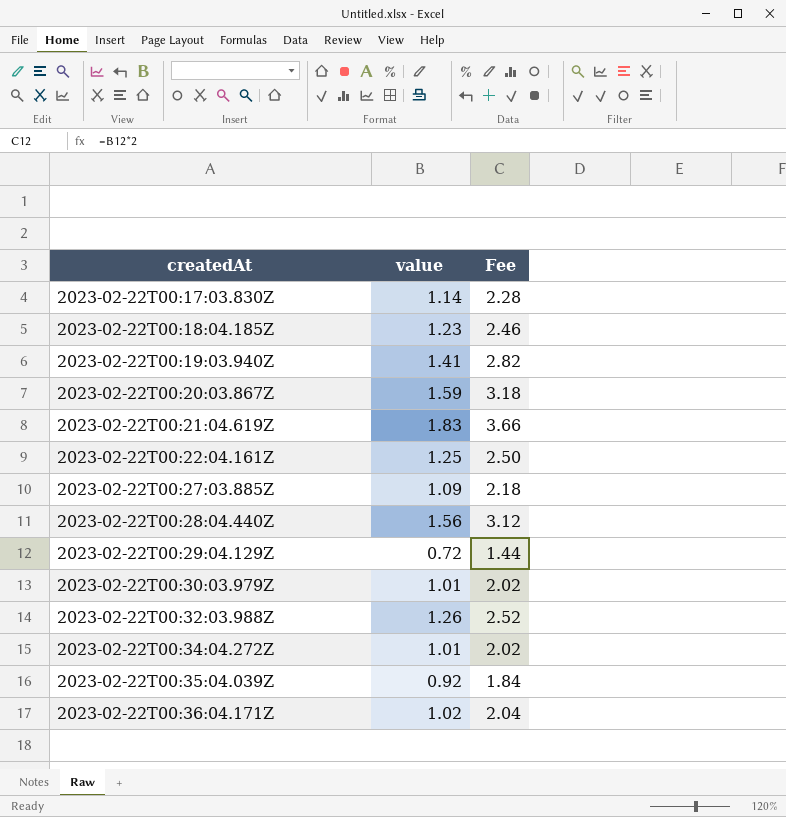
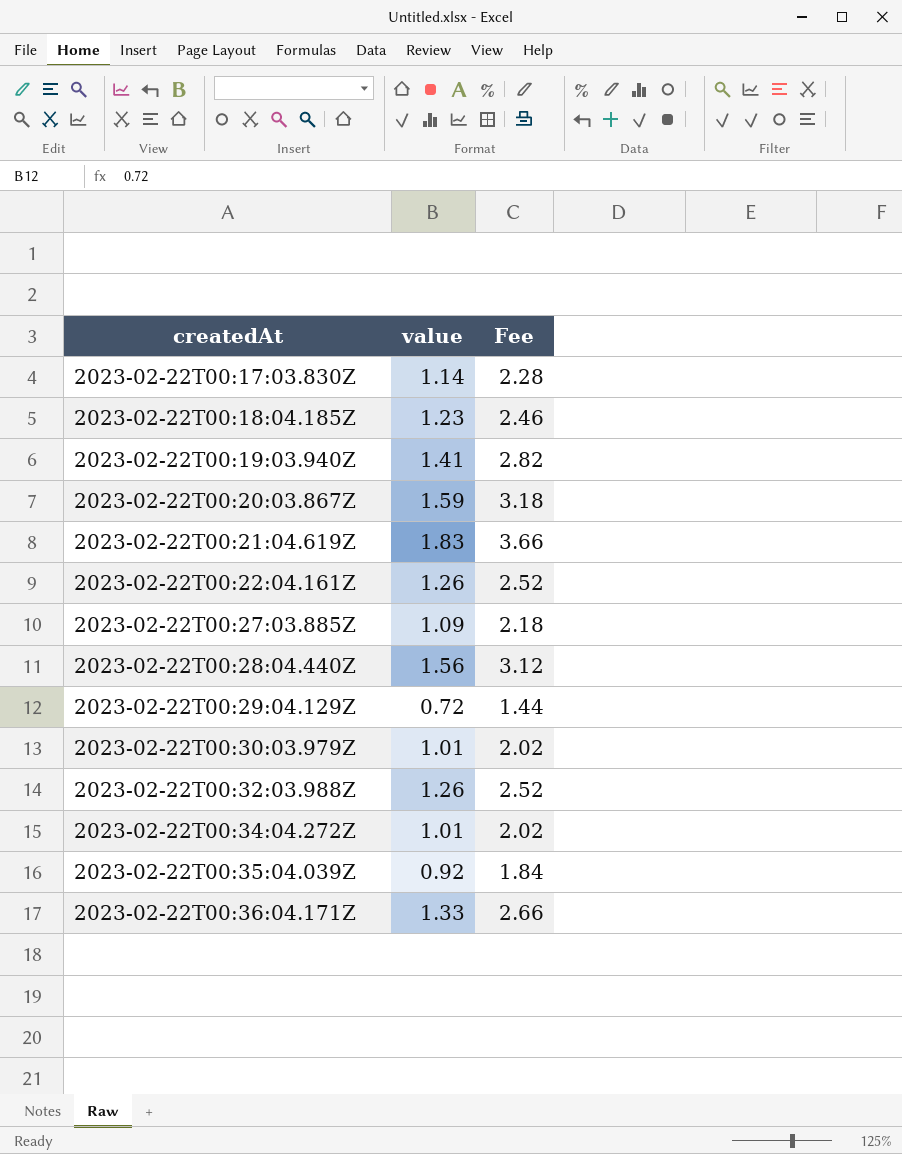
2023-02-22T00:22:04.161Z | value: 1.25 -> 1.26
2023-02-22T00:22:04.161Z | Fee: 2.50 -> 2.52
2023-02-22T00:36:04.171Z | value: 1.02 -> 1.33
2023-02-22T00:36:04.171Z | Fee: 2.04 -> 2.66

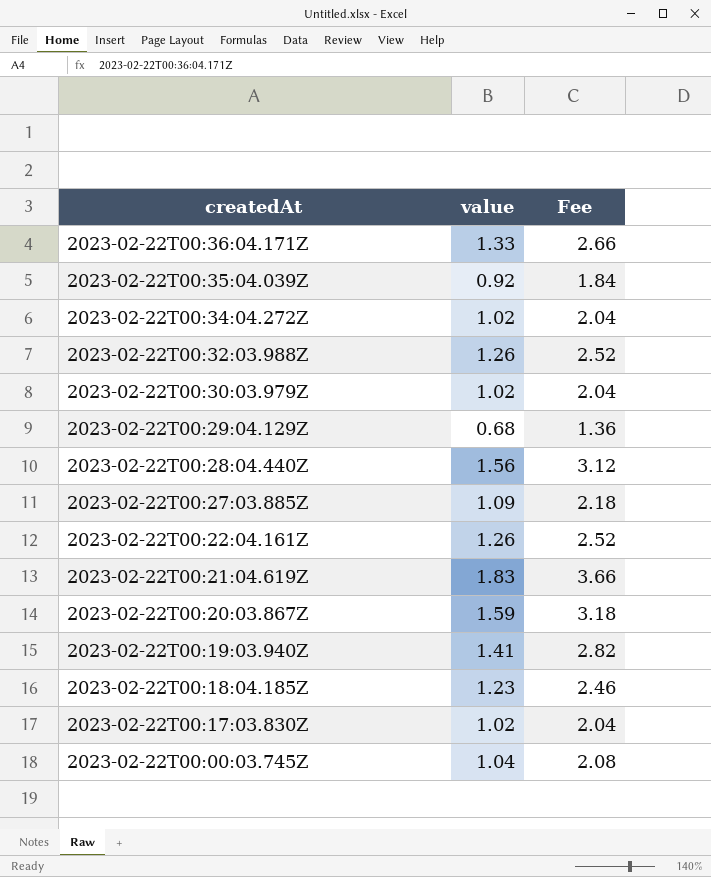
row order: createdAt ascending -> createdAt descending
2023-02-22T00:34:04.272Z | value: 1.01 -> 1.02
2023-02-22T00:34:04.272Z | Fee: 2.02 -> 2.04
2023-02-22T00:30:03.979Z | value: 1.01 -> 1.02
2023-02-22T00:30:03.979Z | Fee: 2.02 -> 2.04
2023-02-22T00:29:04.129Z | value: 0.72 -> 0.68
2023-02-22T00:29:04.129Z | Fee: 1.44 -> 1.36
2023-02-22T00:17:03.830Z | value: 1.14 -> 1.02
2023-02-22T00:17:03.830Z | Fee: 2.28 -> 2.04
row 2023-02-22T00:00:03.745Z: none -> 1.04 | 2.08

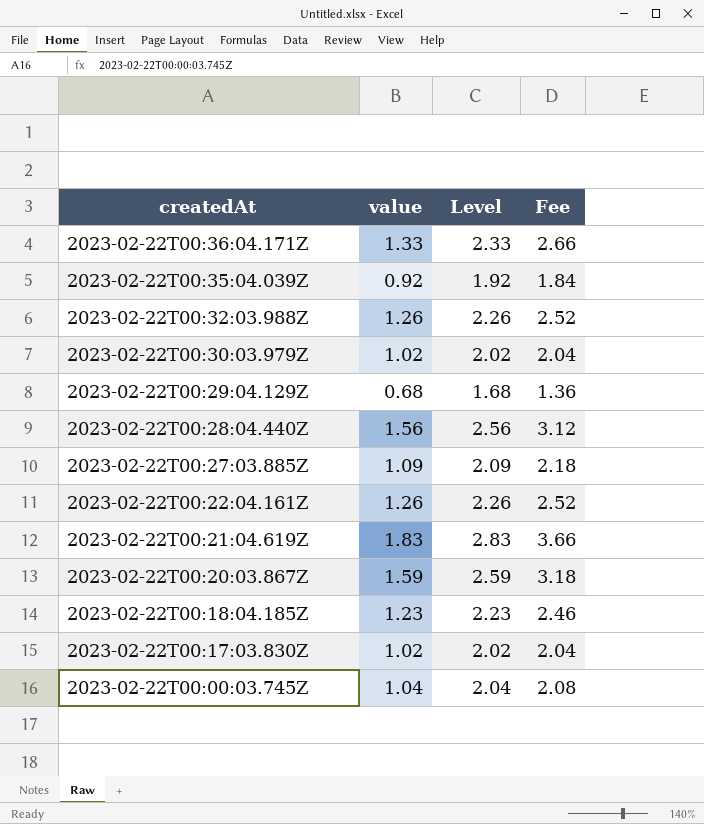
column Level | formula: none -> [value] + 1
row 2023-02-22T00:34:04.272Z: 1.02 | 2.04 -> none
row 2023-02-22T00:19:03.940Z: 1.41 | 2.82 -> none

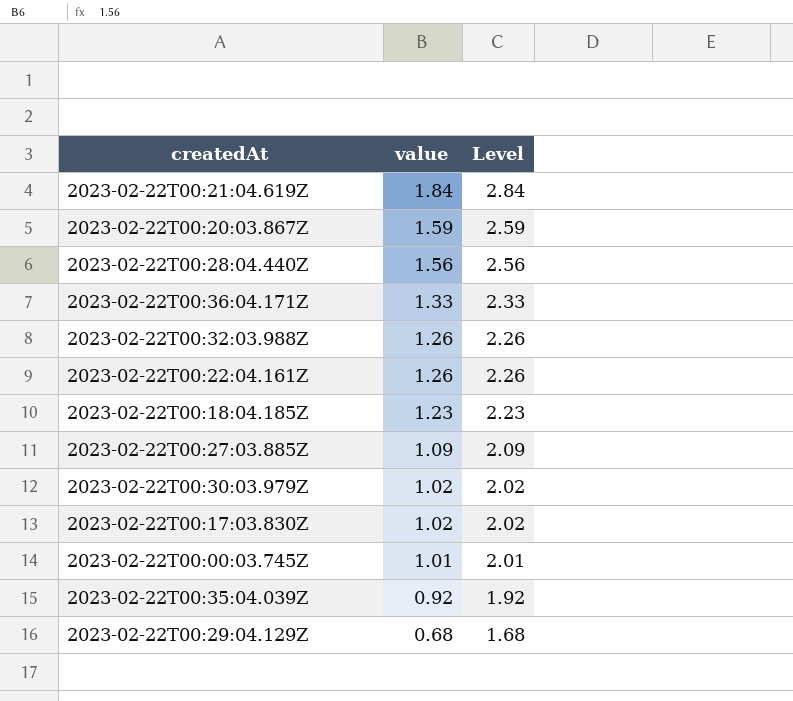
row order: createdAt descending -> value descending
column Fee | formula: [value] * 2 -> none
2023-02-22T00:21:04.619Z | value: 1.83 -> 1.84
2023-02-22T00:21:04.619Z | Level: 2.83 -> 2.84
2023-02-22T00:00:03.745Z | value: 1.04 -> 1.01
2023-02-22T00:00:03.745Z | Level: 2.04 -> 2.01

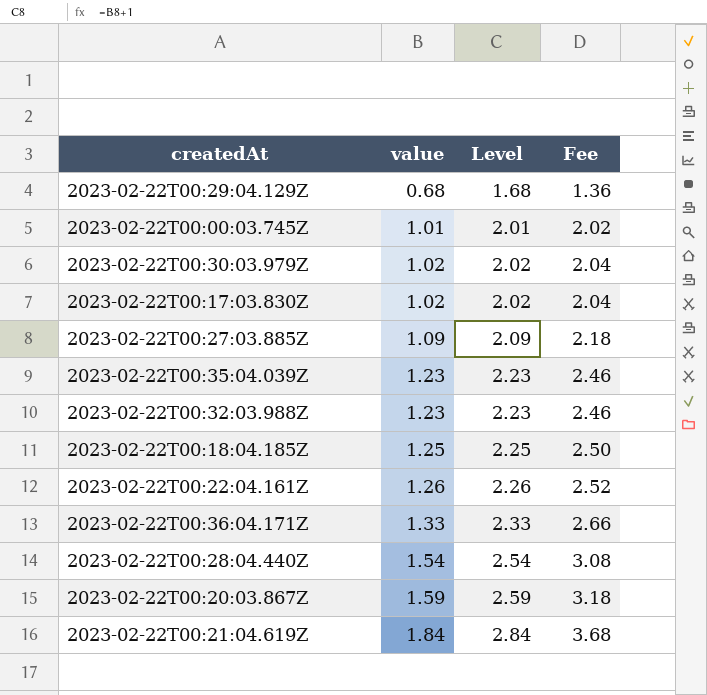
row order: value descending -> value ascending
column Fee | formula: none -> [value] * 2
2023-02-22T00:35:04.039Z | value: 0.92 -> 1.23
2023-02-22T00:35:04.039Z | Level: 1.92 -> 2.23
2023-02-22T00:32:03.988Z | value: 1.26 -> 1.23
2023-02-22T00:32:03.988Z | Level: 2.26 -> 2.23
2023-02-22T00:18:04.185Z | value: 1.23 -> 1.25
2023-02-22T00:18:04.185Z | Level: 2.23 -> 2.25
2023-02-22T00:28:04.440Z | value: 1.56 -> 1.54
2023-02-22T00:28:04.440Z | Level: 2.56 -> 2.54

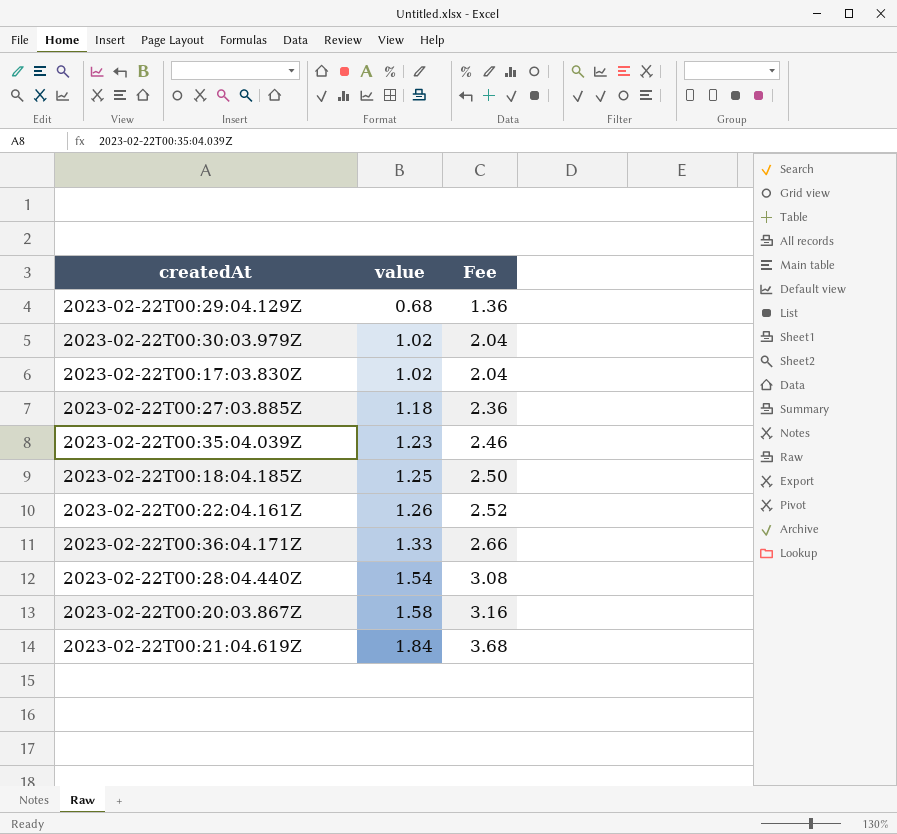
column Level | formula: [value] + 1 -> none
row 2023-02-22T00:00:03.745Z: 1.01 | 2.01 | 2.02 -> none
row 2023-02-22T00:32:03.988Z: 1.23 | 2.23 | 2.46 -> none
2023-02-22T00:27:03.885Z | value: 1.09 -> 1.18
2023-02-22T00:27:03.885Z | Fee: 2.18 -> 2.36
2023-02-22T00:20:03.867Z | value: 1.59 -> 1.58
2023-02-22T00:20:03.867Z | Fee: 3.18 -> 3.16

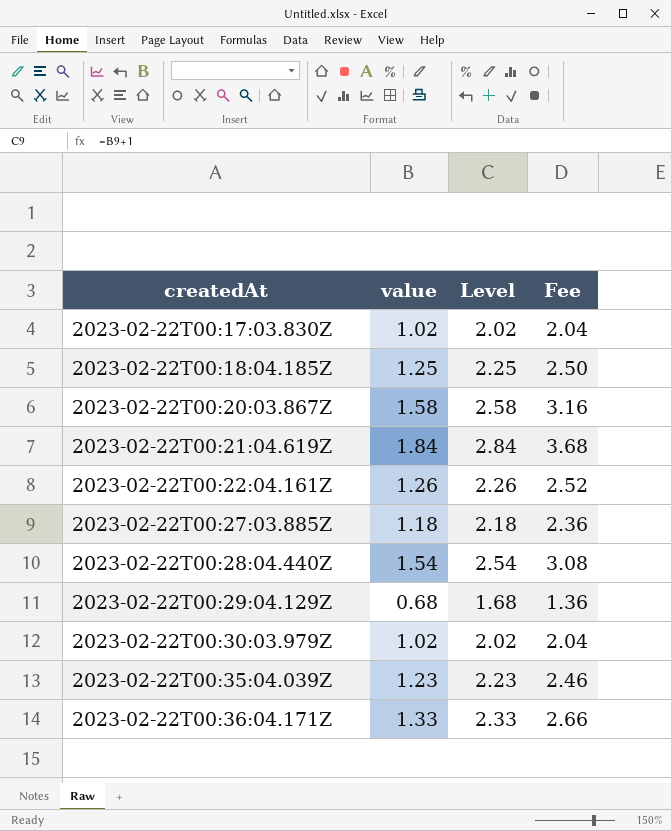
row order: value ascending -> createdAt ascending
column Level | formula: none -> [value] + 1

